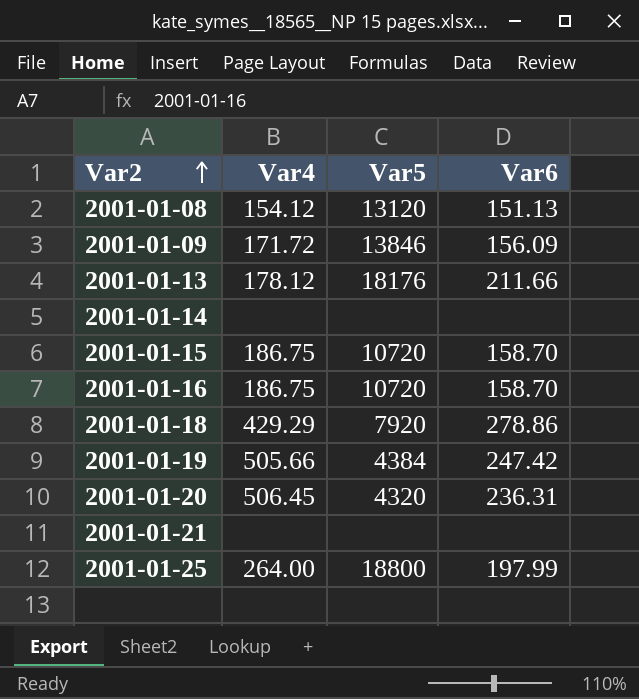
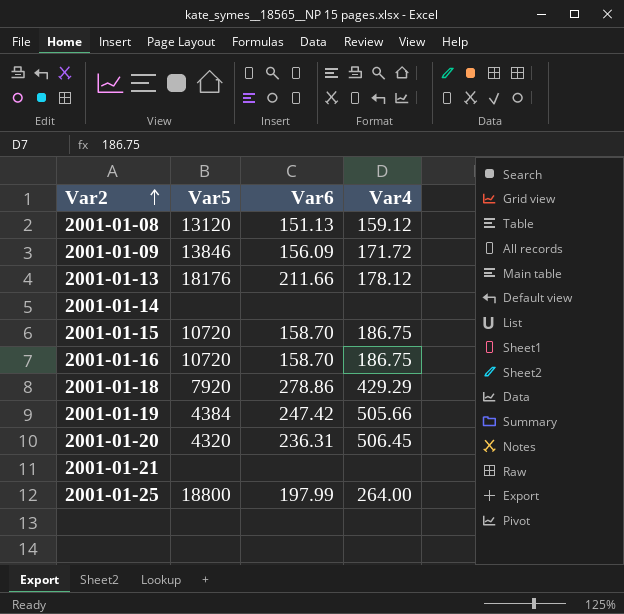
column Var4 | position: 2 -> 4
2001-01-08 | Var4: 154.12 -> 159.12

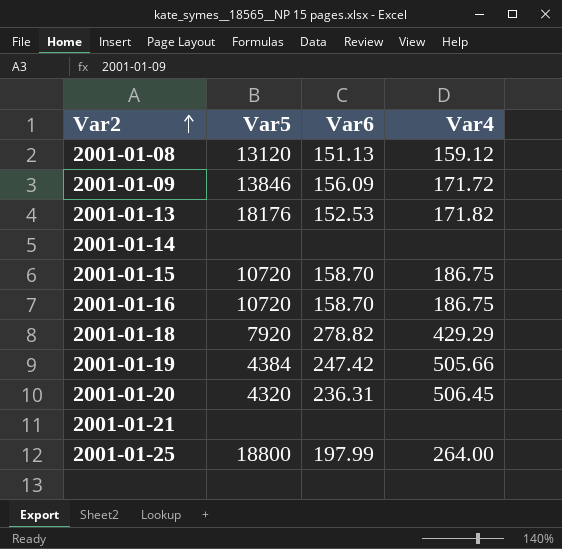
2001-01-13 | Var6: 211.66 -> 152.53
2001-01-13 | Var4: 178.12 -> 171.82
2001-01-18 | Var6: 278.86 -> 278.82

